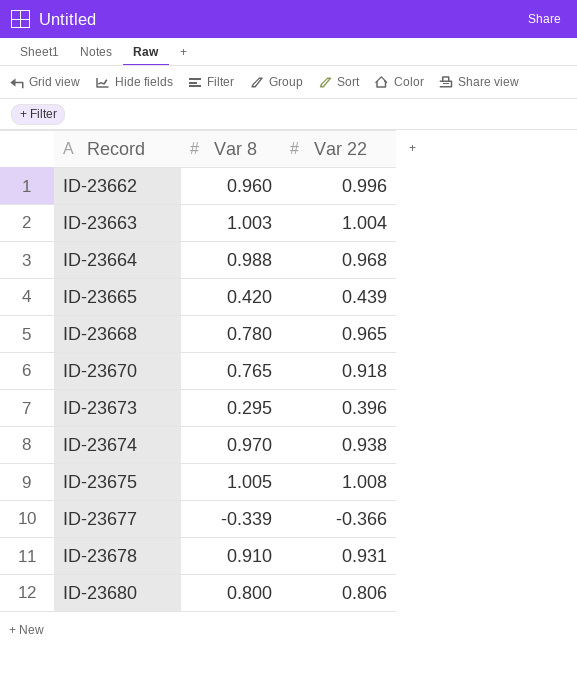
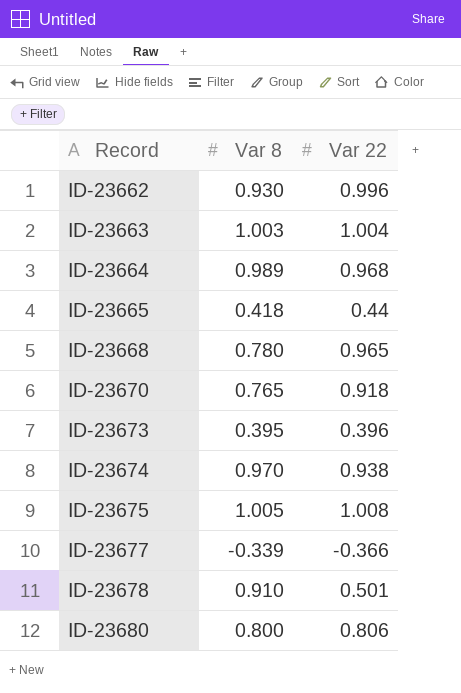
ID-23662 | Var 8: 0.960 -> 0.930
ID-23664 | Var 8: 0.988 -> 0.989
ID-23665 | Var 8: 0.420 -> 0.418
ID-23665 | Var 22: 0.439 -> 0.44
ID-23673 | Var 8: 0.295 -> 0.395
ID-23678 | Var 22: 0.931 -> 0.501

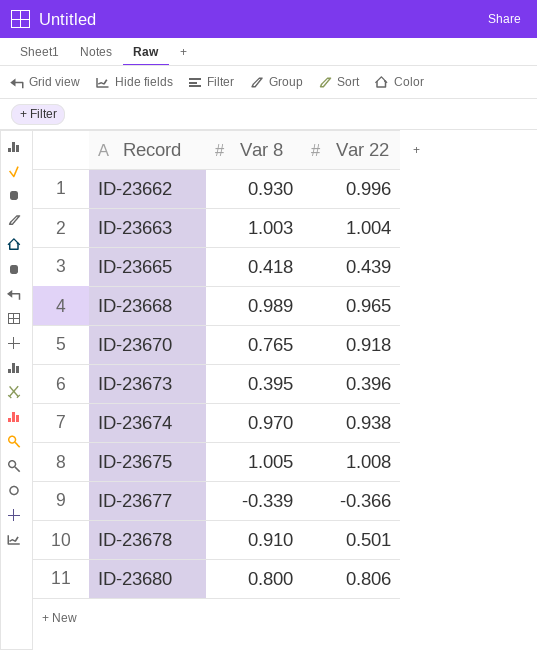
row ID-23664: 0.989 | 0.968 -> none
ID-23665 | Var 22: 0.44 -> 0.439
ID-23668 | Var 8: 0.780 -> 0.989

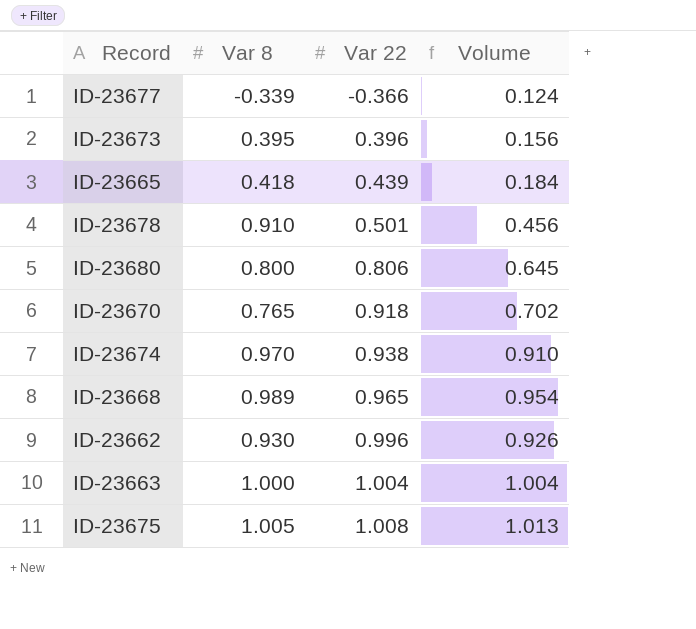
row order: Record ascending -> Var 22 ascending
column Volume | formula: none -> [Var 8] * [Var 22]
ID-23663 | Var 8: 1.003 -> 1.000

